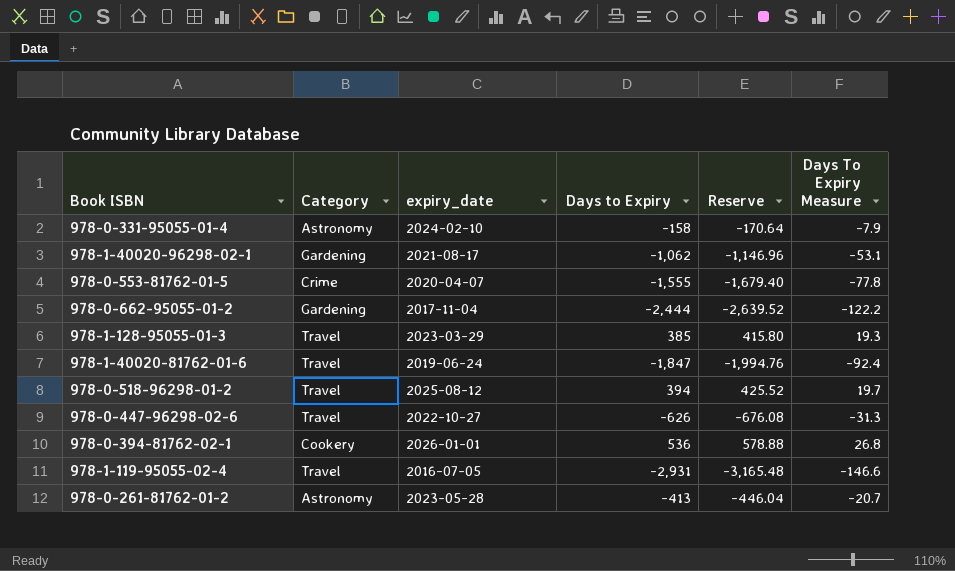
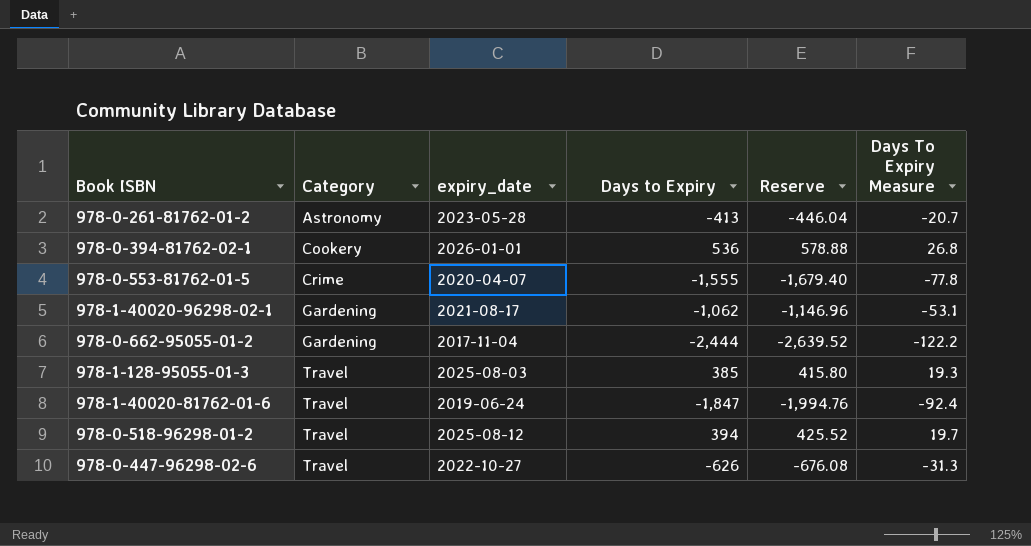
row order: none -> Category ascending
row 978-0-331-95055-01-4: Astronomy | 2024-02-10 | -158 | -170.64 | -7.9 -> none
row 978-1-119-95055-02-4: Travel | 2016-07-05 | -2,931 | -3,165.48 | -146.6 -> none
978-1-128-95055-01-3 | expiry_date: 2023-03-29 -> 2025-08-03

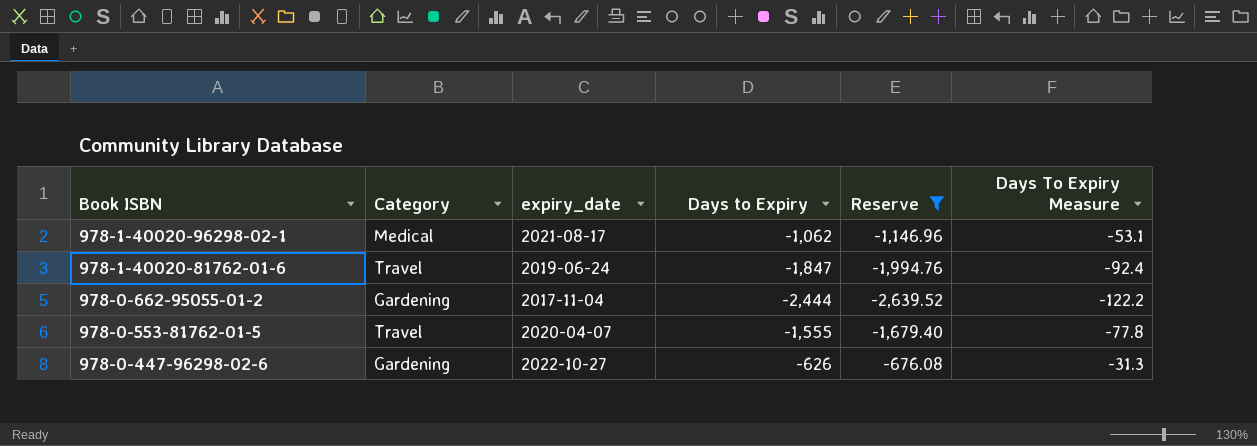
filter: none -> Reserve <= -676.08
row order: Category ascending -> Book ISBN descending
978-1-40020-96298-02-1 | Category: Gardening -> Medical
978-0-553-81762-01-5 | Category: Crime -> Travel
978-0-447-96298-02-6 | Category: Travel -> Gardening

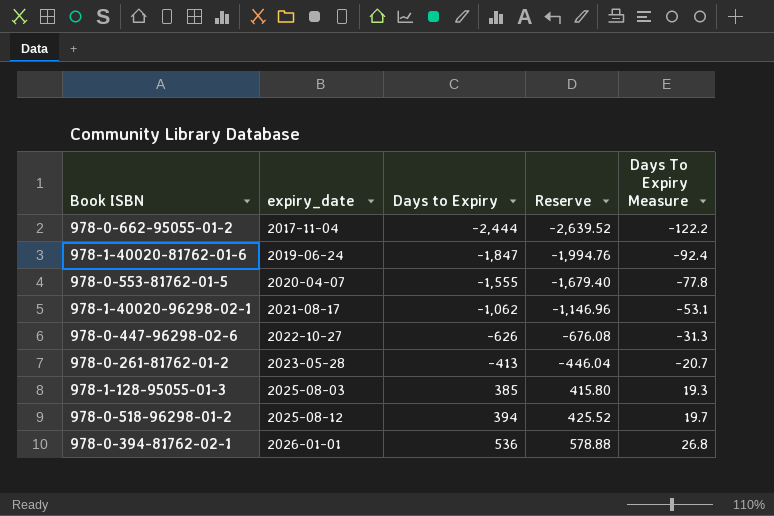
filter: Reserve <= -676.08 -> none
row order: Book ISBN descending -> expiry_date ascending
column Category | position: 2 -> none

